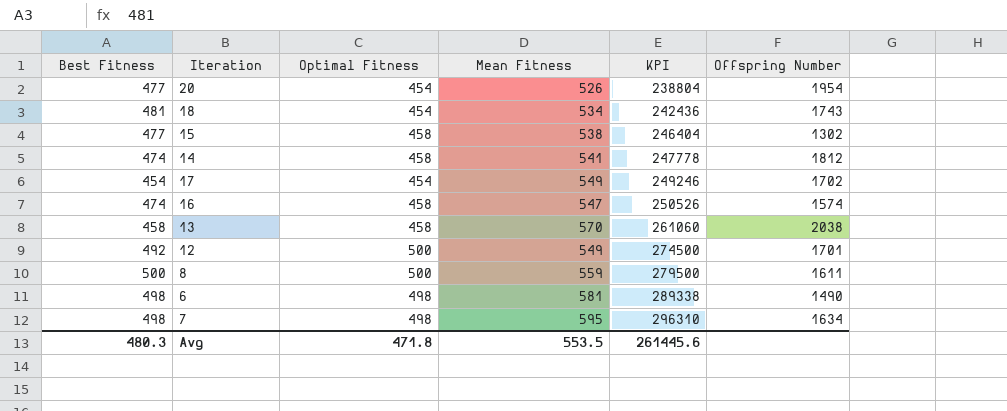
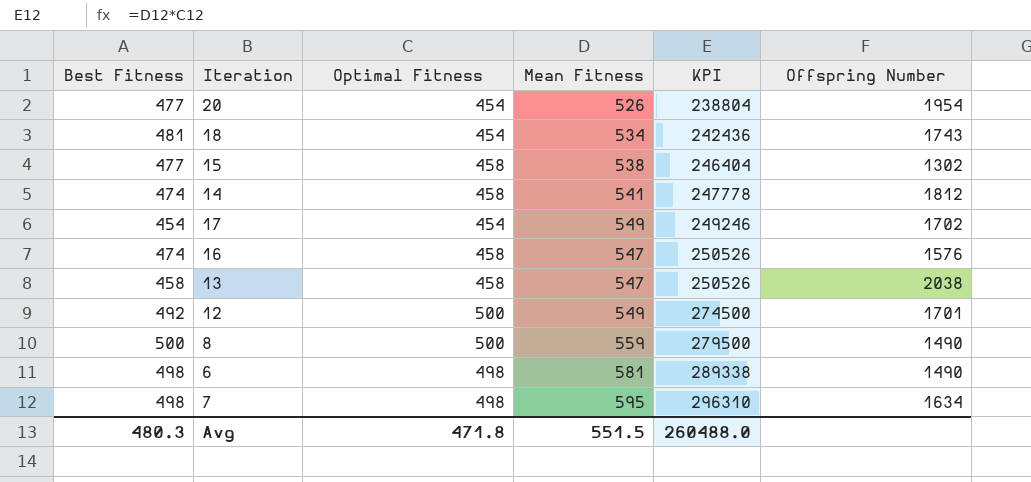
16 | Offspring Number: 1574 -> 1576
13 | Mean Fitness: 570 -> 547
13 | KPI: 261060 -> 250526
8 | Offspring Number: 1611 -> 1490
Avg | Mean Fitness: 553.5 -> 551.5
Avg | KPI: 261445.6 -> 260488.0

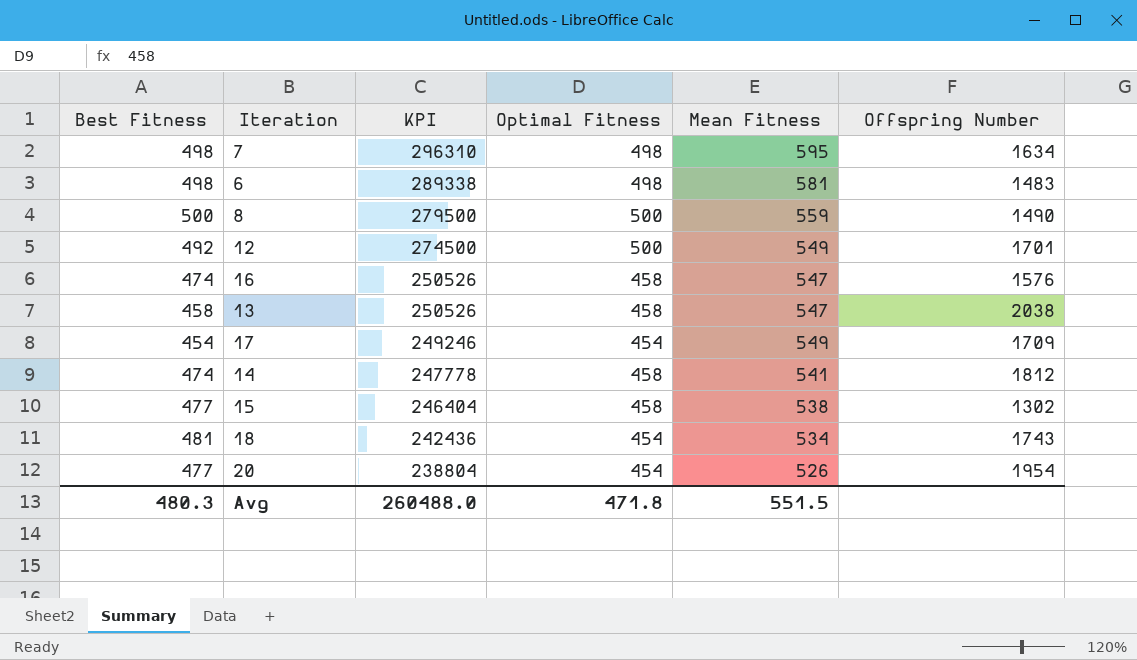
row order: KPI ascending -> KPI descending
column KPI | position: 5 -> 3
6 | Offspring Number: 1490 -> 1483
17 | Offspring Number: 1702 -> 1709

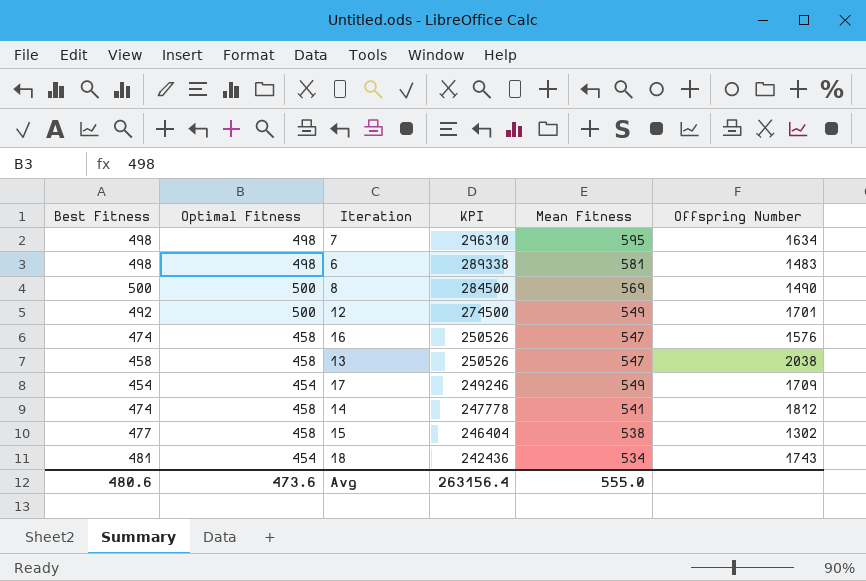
column Optimal Fitness | position: 4 -> 2
row 20: 477 | 238804 | 454 | 526 | 1954 -> none
8 | KPI: 279500 -> 284500
8 | Mean Fitness: 559 -> 569
Avg | Best Fitness: 480.3 -> 480.6
Avg | Optimal Fitness: 471.8 -> 473.6
Avg | KPI: 260488.0 -> 263156.4
Avg | Mean Fitness: 551.5 -> 555.0

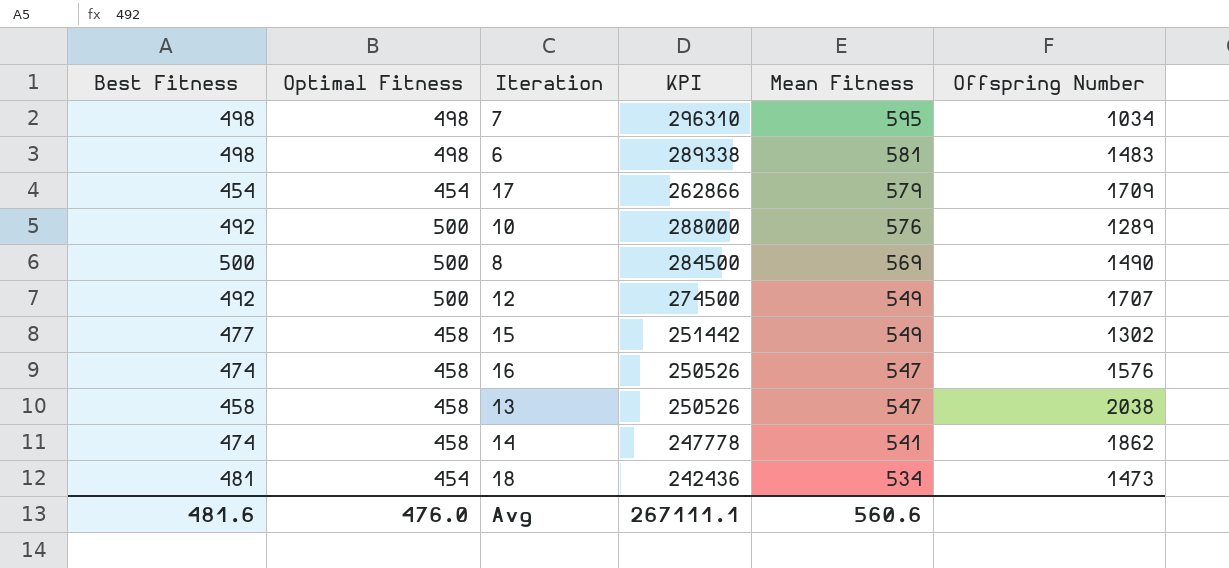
row order: KPI descending -> Mean Fitness descending
7 | Offspring Number: 1634 -> 1034
17 | KPI: 249246 -> 262866
17 | Mean Fitness: 549 -> 579
row 10: none -> 492 | 500 | 288000 | 576 | 1289
12 | Offspring Number: 1701 -> 1707
15 | KPI: 246404 -> 251442
15 | Mean Fitness: 538 -> 549
14 | Offspring Number: 1812 -> 1862
18 | Offspring Number: 1743 -> 1473
Avg | Best Fitness: 480.6 -> 481.6
Avg | Optimal Fitness: 473.6 -> 476.0
Avg | KPI: 263156.4 -> 267111.1
Avg | Mean Fitness: 555.0 -> 560.6

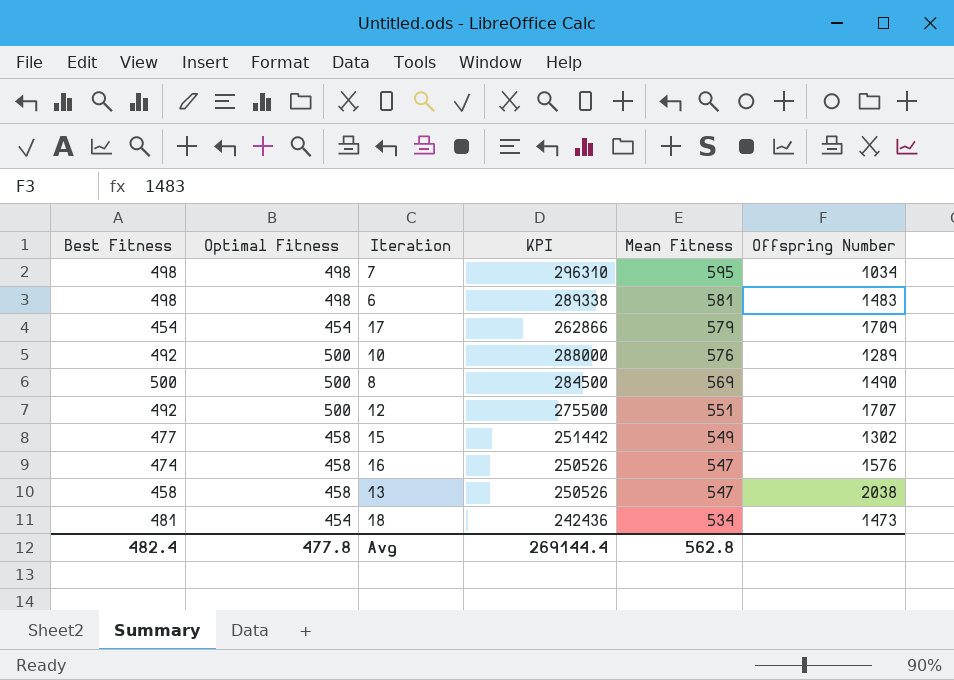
row 14: 474 | 458 | 247778 | 541 | 1862 -> none
12 | KPI: 274500 -> 275500
12 | Mean Fitness: 549 -> 551
Avg | Best Fitness: 481.6 -> 482.4
Avg | Optimal Fitness: 476.0 -> 477.8
Avg | KPI: 267111.1 -> 269144.4
Avg | Mean Fitness: 560.6 -> 562.8

